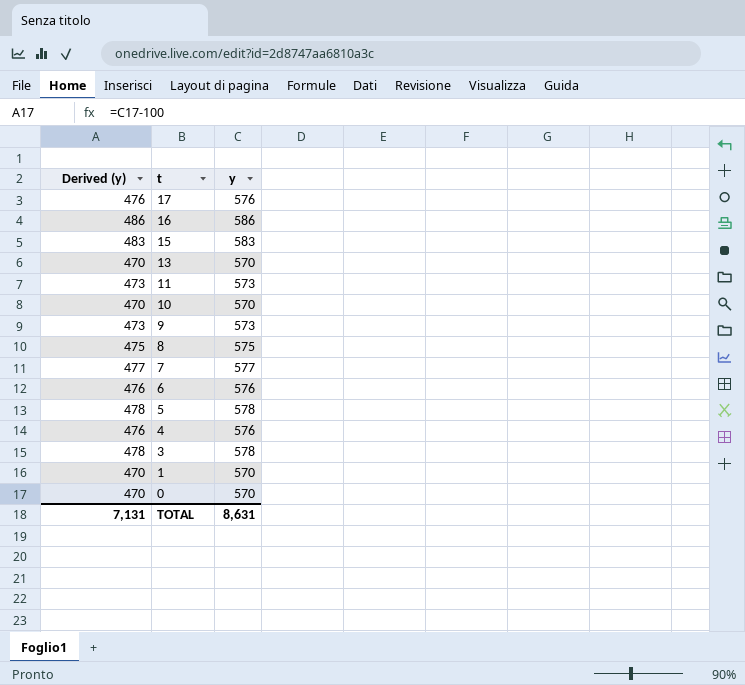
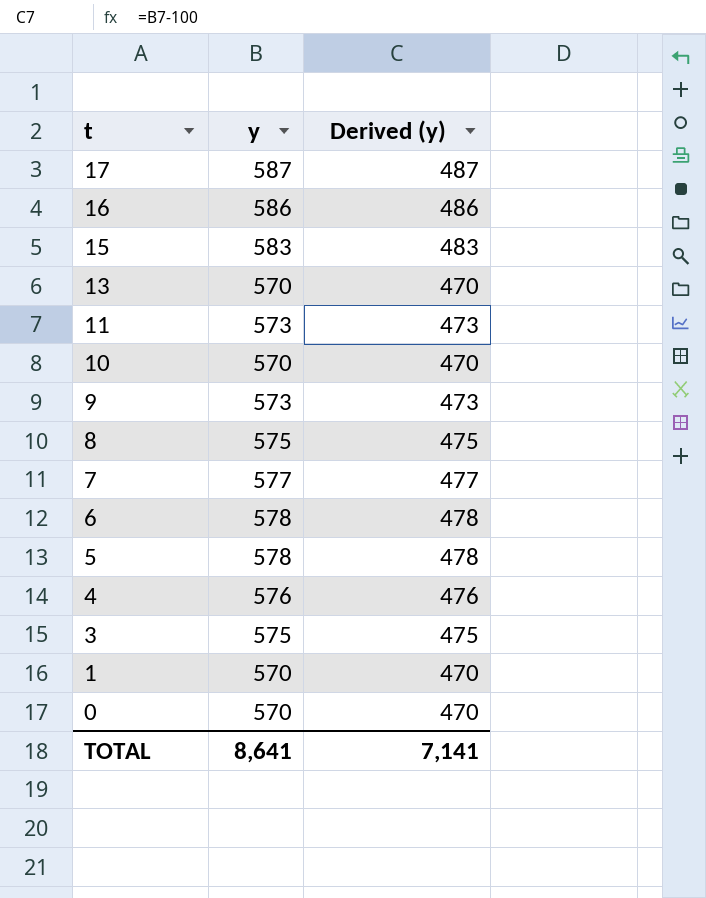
column Derived (y) | position: 1 -> 3
17 | y: 576 -> 587
17 | Derived (y): 476 -> 487
6 | y: 576 -> 578
6 | Derived (y): 476 -> 478
3 | y: 578 -> 575
3 | Derived (y): 478 -> 475
TOTAL | y: 8,631 -> 8,641
TOTAL | Derived (y): 7,131 -> 7,141

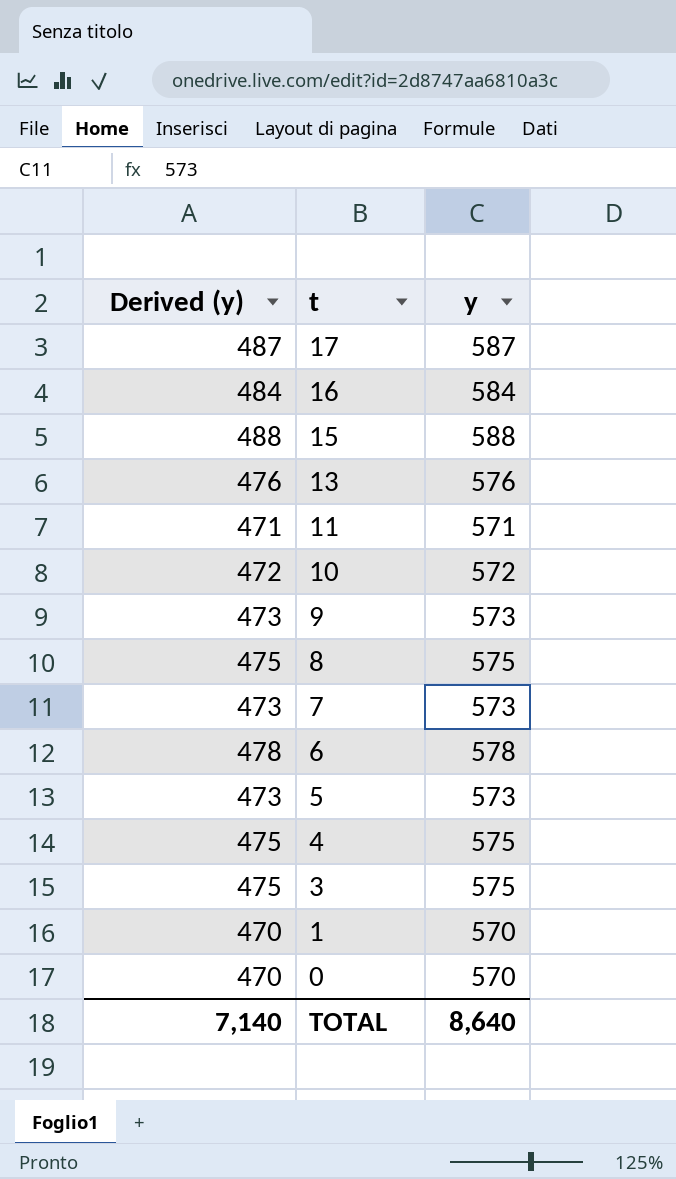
column Derived (y) | position: 3 -> 1
16 | Derived (y): 486 -> 484
16 | y: 586 -> 584
15 | Derived (y): 483 -> 488
15 | y: 583 -> 588
13 | Derived (y): 470 -> 476
13 | y: 570 -> 576
11 | Derived (y): 473 -> 471
11 | y: 573 -> 571
10 | Derived (y): 470 -> 472
10 | y: 570 -> 572
7 | Derived (y): 477 -> 473
7 | y: 577 -> 573
5 | Derived (y): 478 -> 473
5 | y: 578 -> 573
4 | Derived (y): 476 -> 475
4 | y: 576 -> 575
TOTAL | Derived (y): 7,141 -> 7,140
TOTAL | y: 8,641 -> 8,640

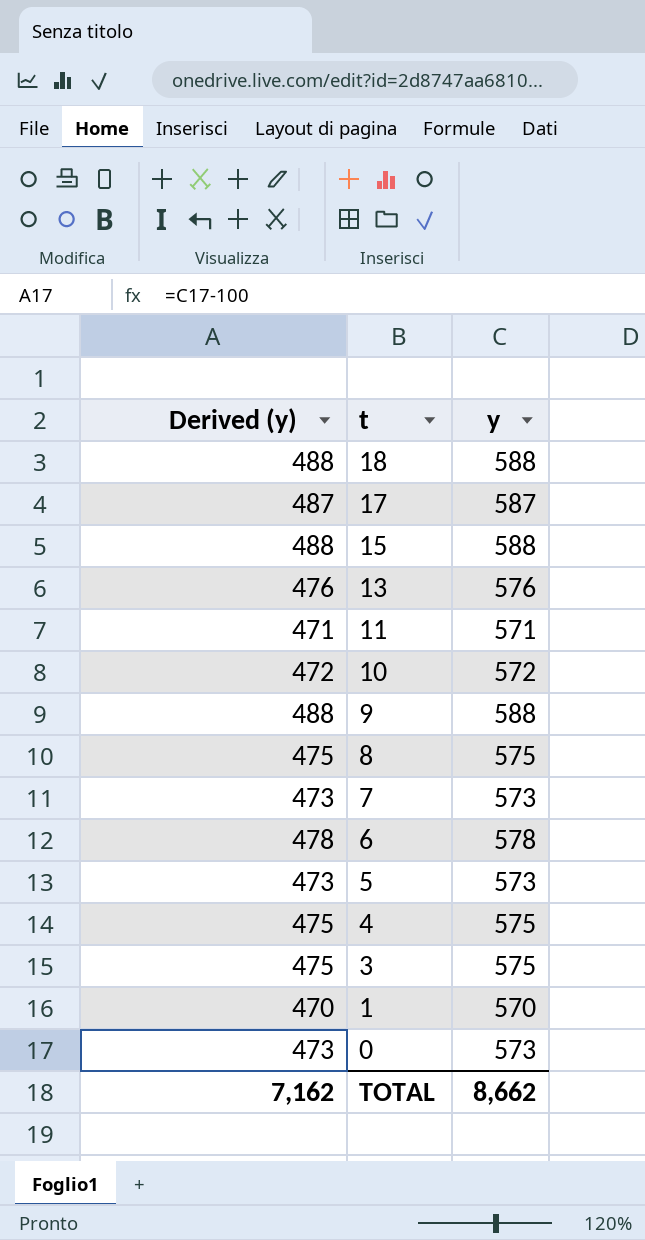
row 16: 484 | 584 -> none
row 18: none -> 488 | 588
9 | Derived (y): 473 -> 488
9 | y: 573 -> 588
0 | Derived (y): 470 -> 473
0 | y: 570 -> 573
TOTAL | Derived (y): 7,140 -> 7,162
TOTAL | y: 8,640 -> 8,662

